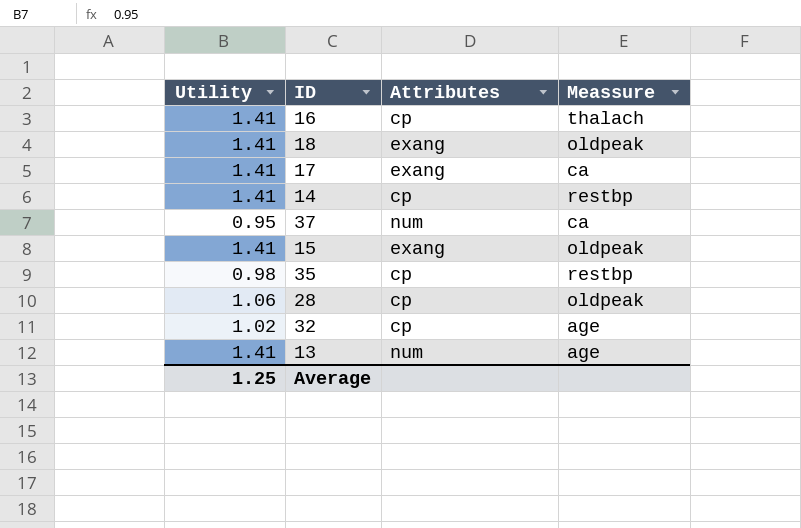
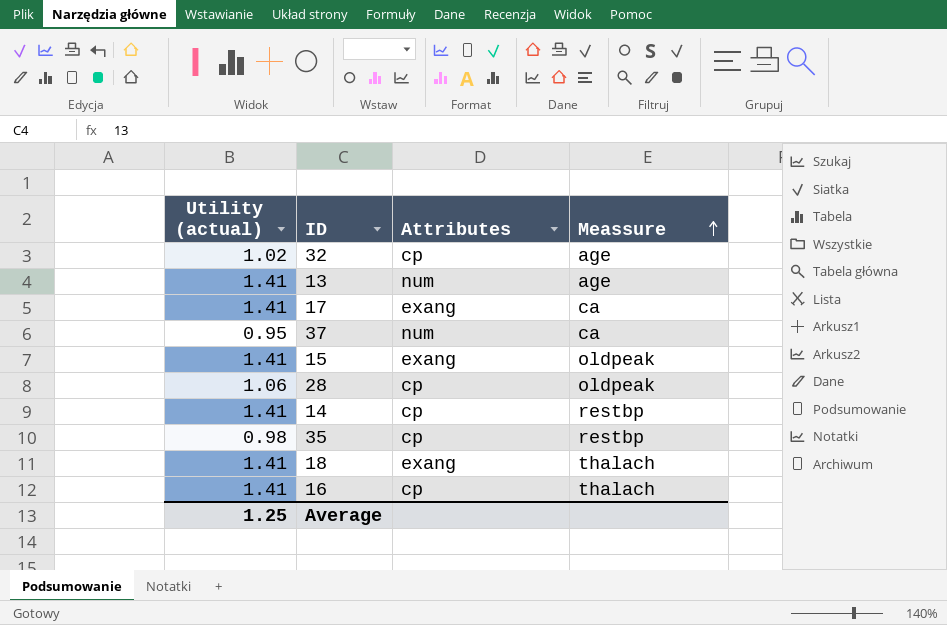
row order: none -> Meassure ascending
column name: Utility -> Utility (actual)
18 | Meassure: oldpeak -> thalach

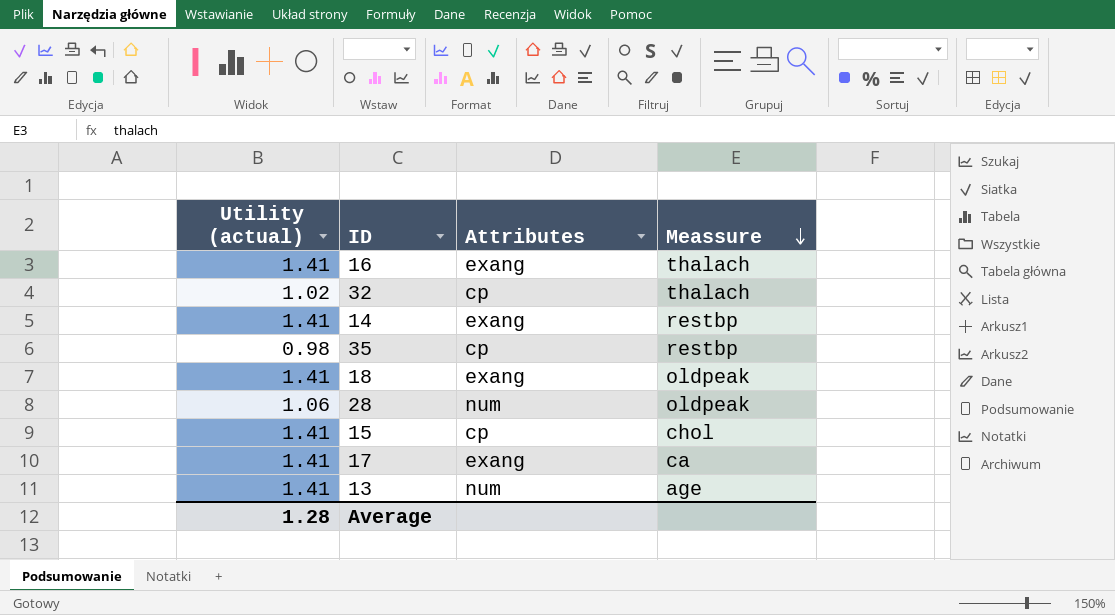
row order: Meassure ascending -> Meassure descending
row 37: 0.95 | num | ca -> none
16 | Attributes: cp -> exang
32 | Meassure: age -> thalach
14 | Attributes: cp -> exang
18 | Meassure: thalach -> oldpeak
28 | Attributes: cp -> num
15 | Attributes: exang -> cp
15 | Meassure: oldpeak -> chol
Average | Utility (actual): 1.25 -> 1.28

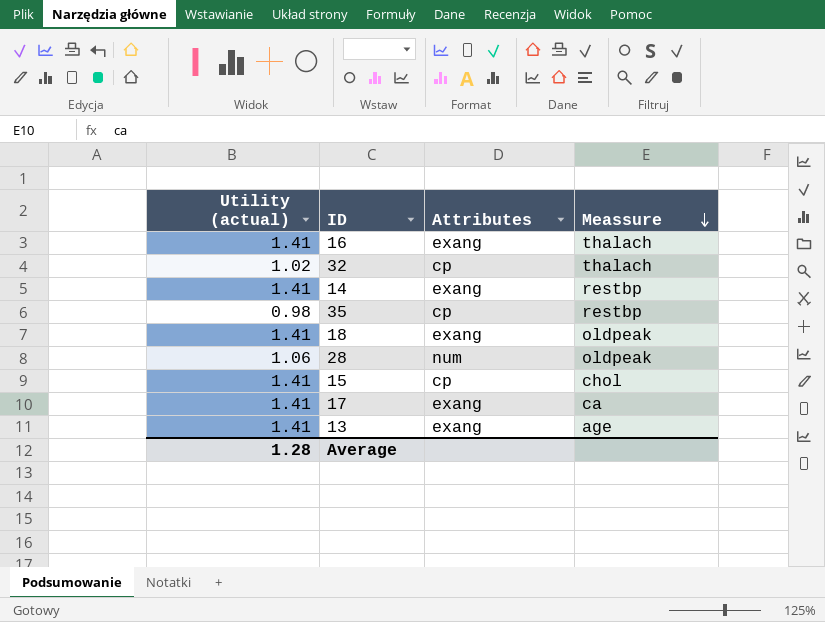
13 | Attributes: num -> exang

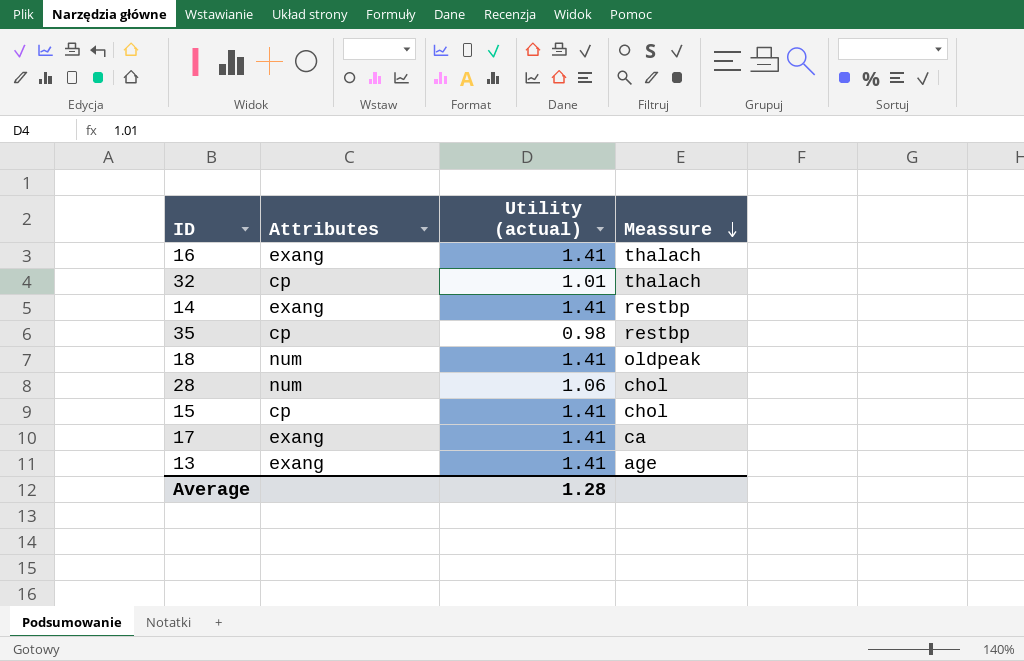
column Utility (actual) | position: 1 -> 3
32 | Utility (actual): 1.02 -> 1.01
18 | Attributes: exang -> num
28 | Meassure: oldpeak -> chol

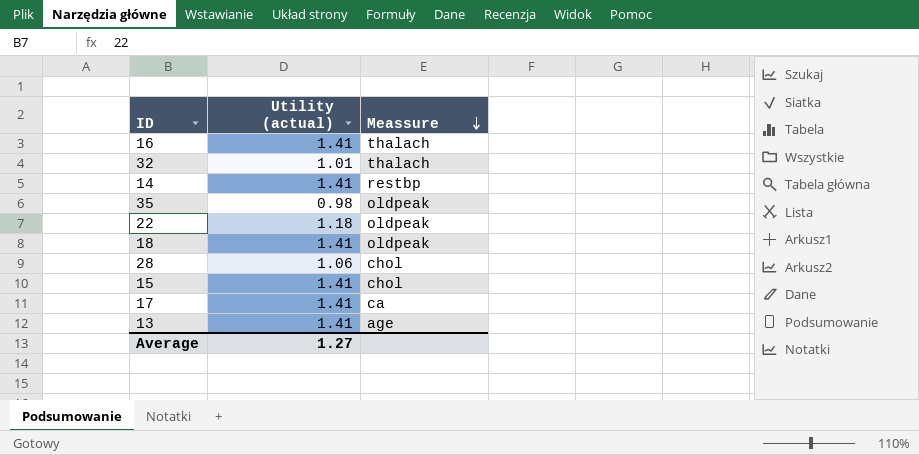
column Attributes | position: 2 -> none
35 | Meassure: restbp -> oldpeak
row 22: none -> 1.18 | oldpeak
Average | Utility (actual): 1.28 -> 1.27

